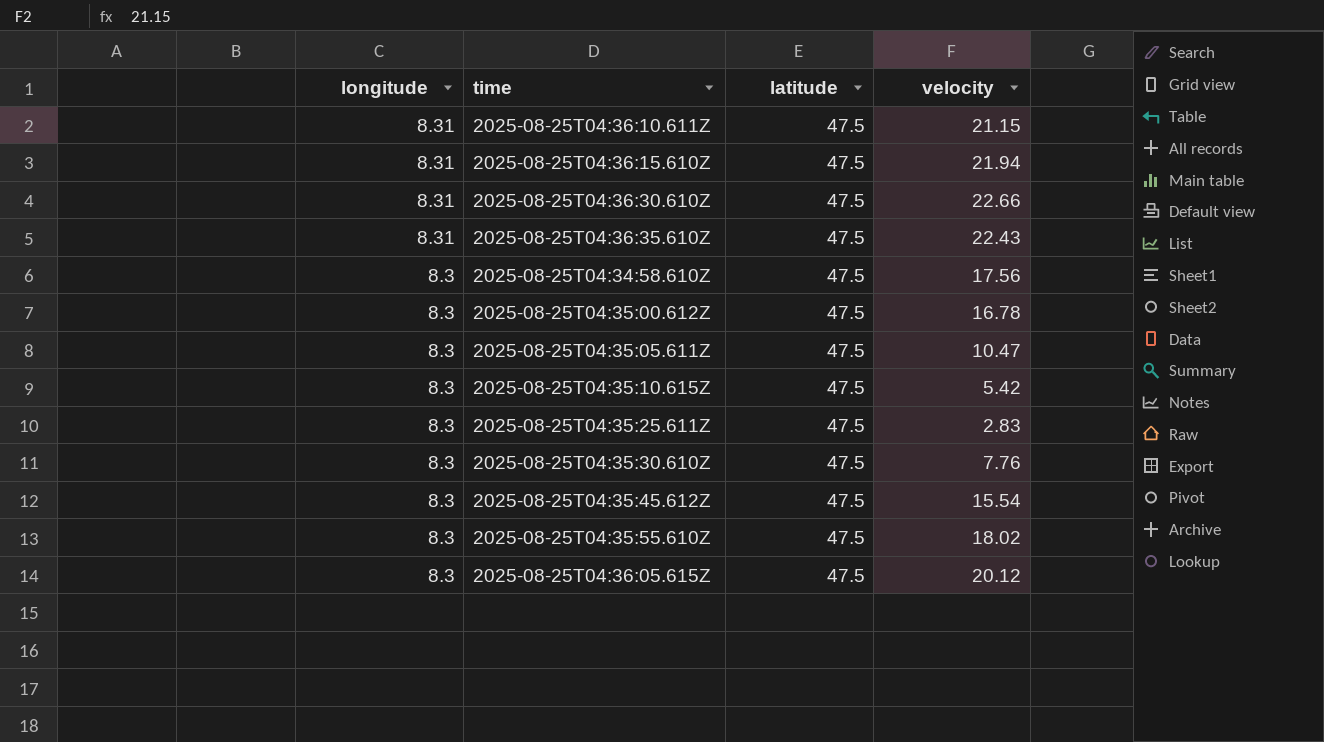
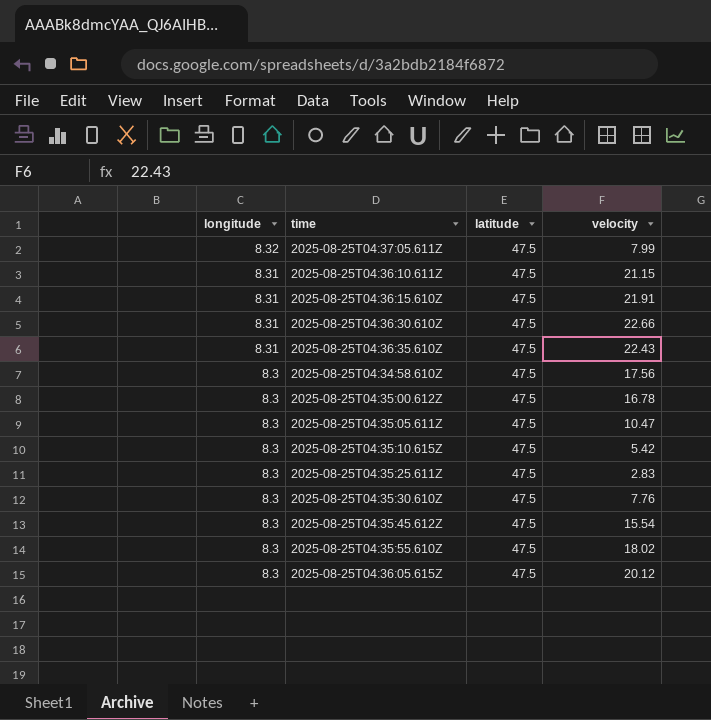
row 2025-08-25T04:37:05.611Z: none -> 8.32 | 47.5 | 7.99
2025-08-25T04:36:15.610Z | velocity: 21.94 -> 21.91

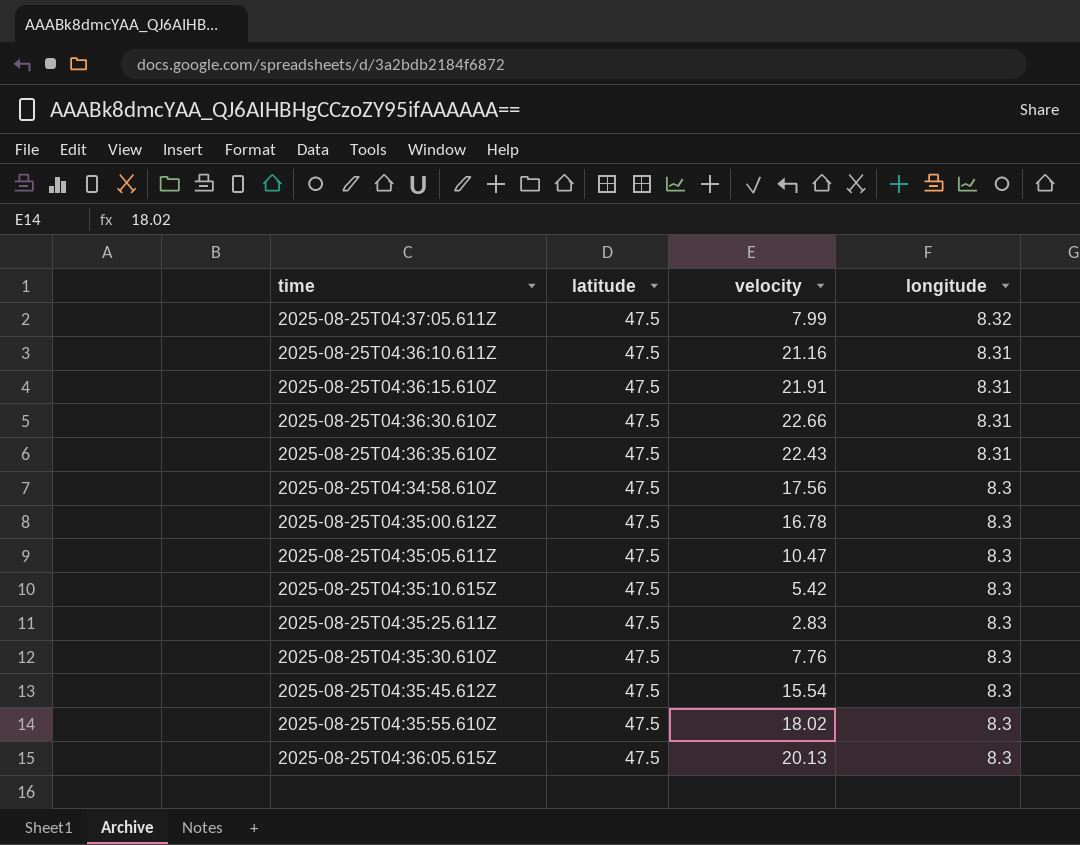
column longitude | position: 1 -> 4
2025-08-25T04:36:10.611Z | velocity: 21.15 -> 21.16
2025-08-25T04:36:05.615Z | velocity: 20.12 -> 20.13

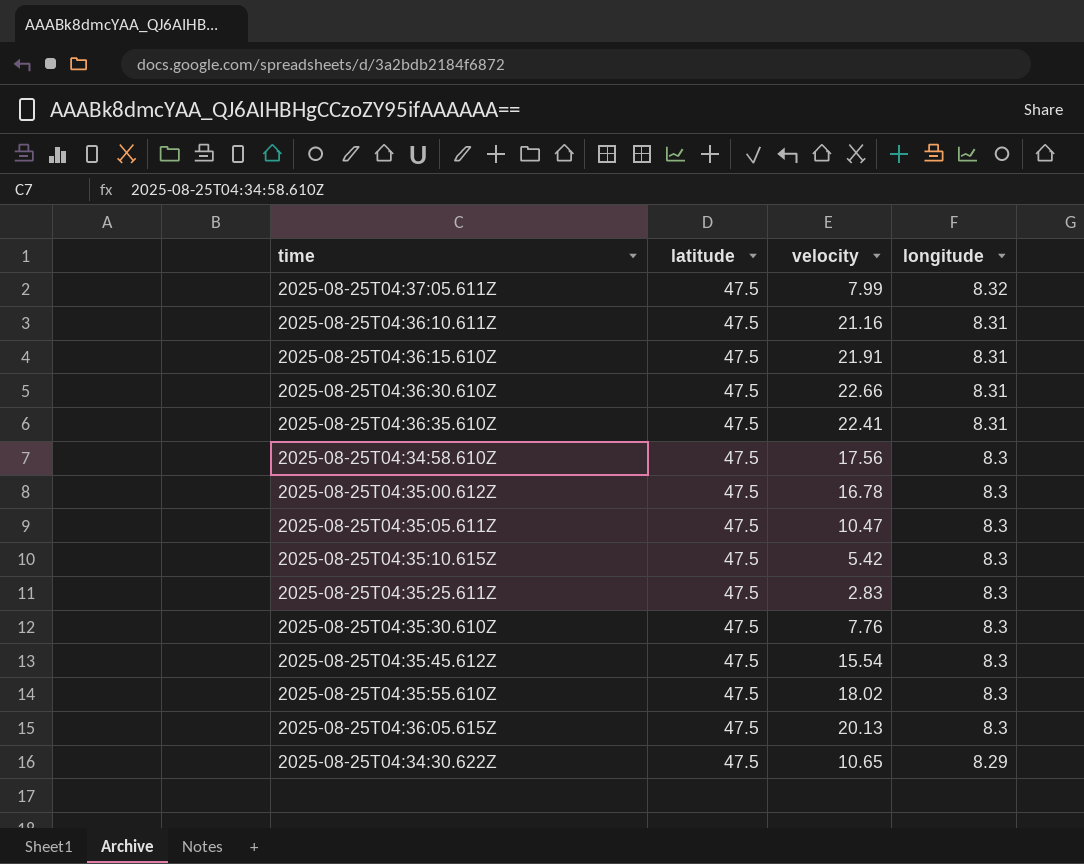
2025-08-25T04:36:35.610Z | velocity: 22.43 -> 22.41
row 2025-08-25T04:34:30.622Z: none -> 47.5 | 10.65 | 8.29

